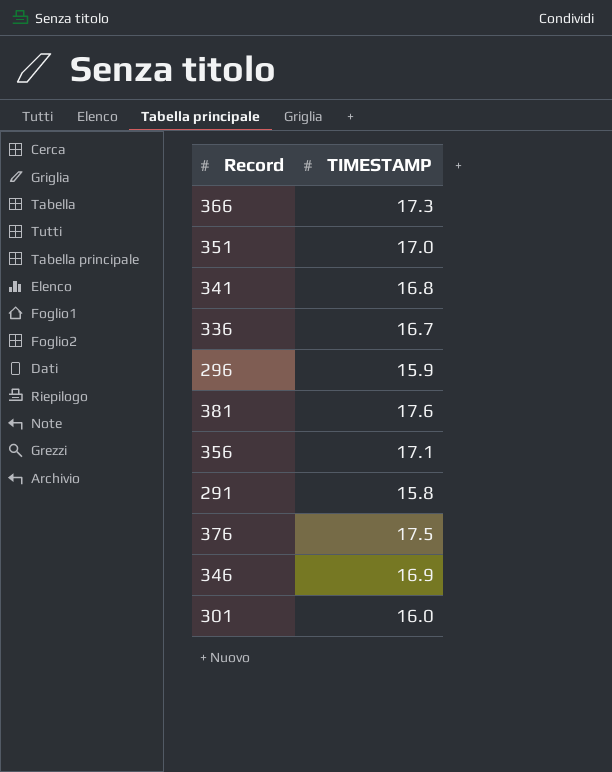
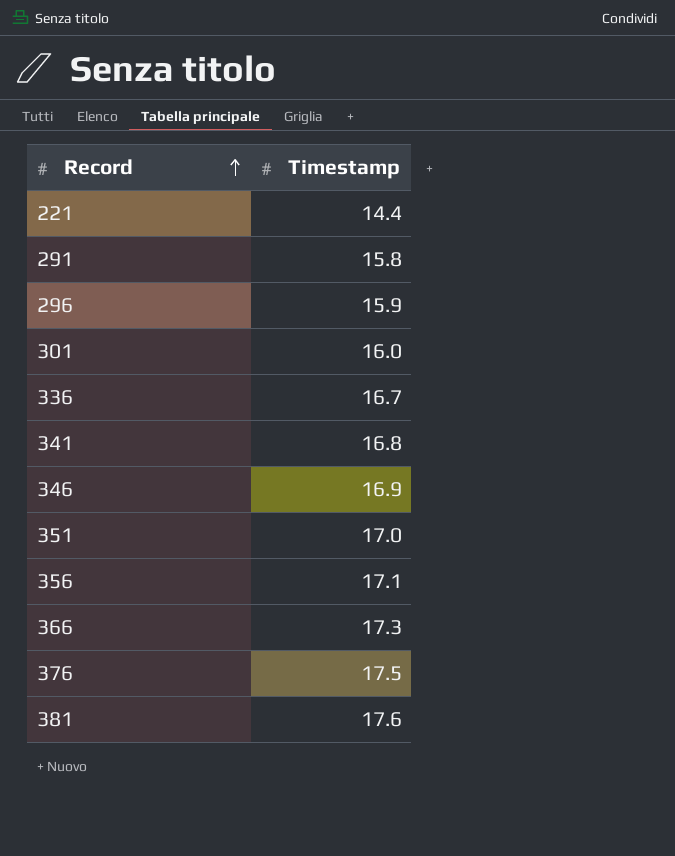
row order: none -> Record ascending
column name: TIMESTAMP -> Timestamp
row 221: none -> 14.4

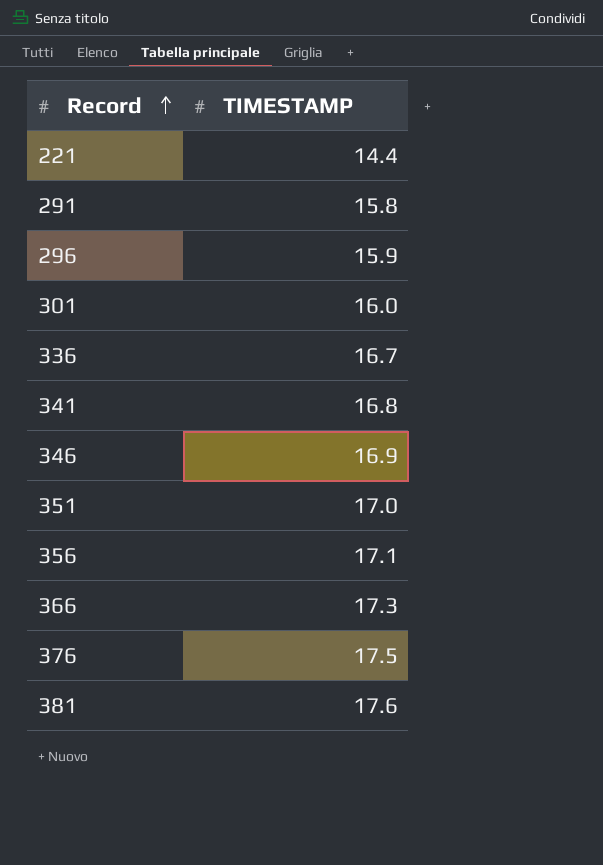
column name: Timestamp -> TIMESTAMP

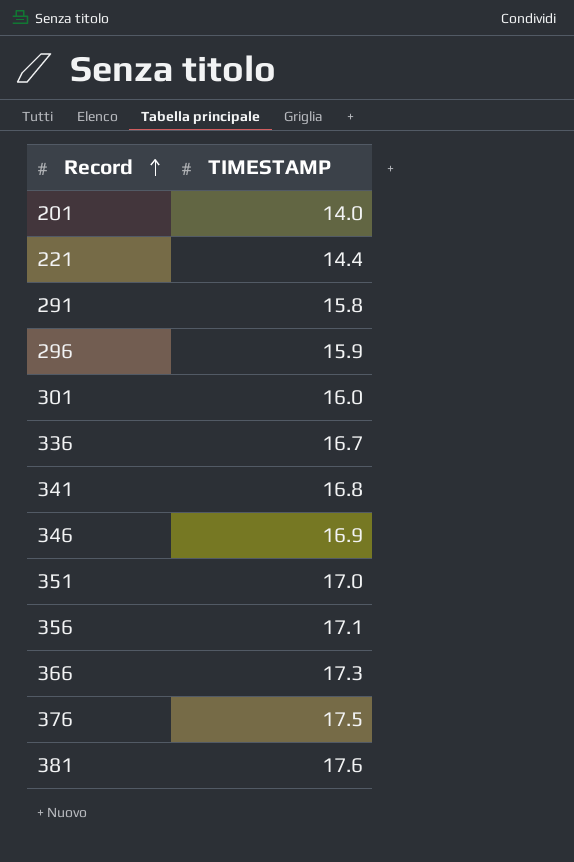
row 201: none -> 14.0

